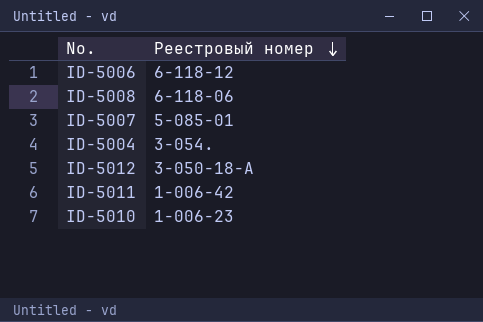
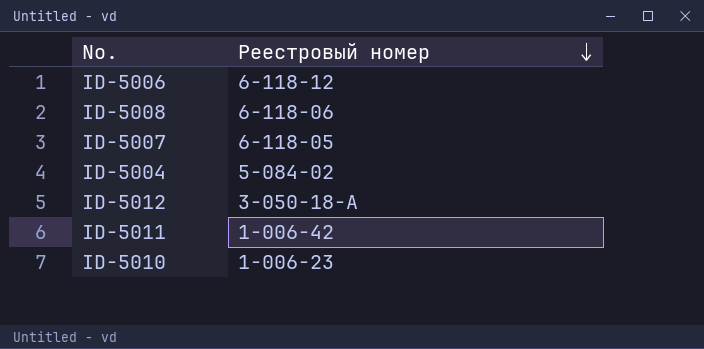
ID-5007 | Реестровый номер: 5-085-01 -> 6-118-05
ID-5004 | Реестровый номер: 3-054. -> 5-084-02

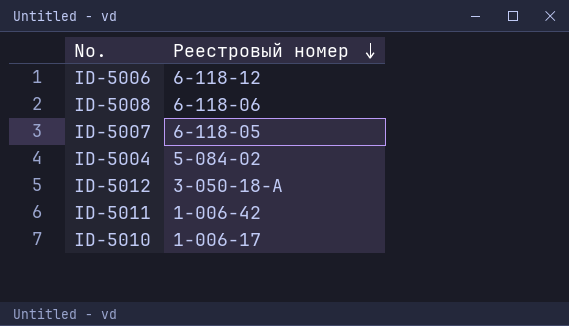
ID-5010 | Реестровый номер: 1-006-23 -> 1-006-17

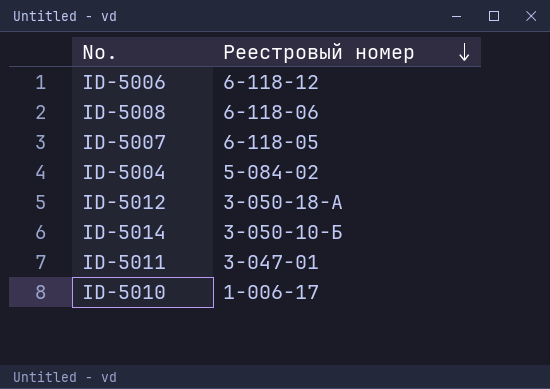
row ID-5014: none -> 3-050-10-Б
ID-5011 | Реестровый номер: 1-006-42 -> 3-047-01

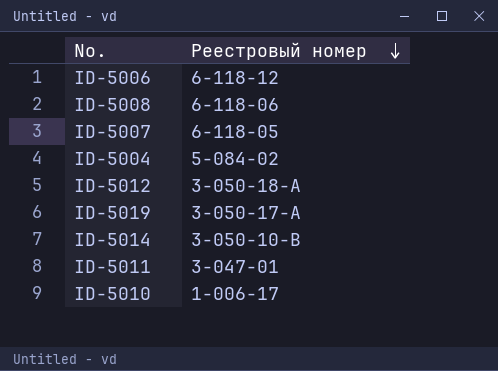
row ID-5019: none -> 3-050-17-А
ID-5014 | Реестровый номер: 3-050-10-Б -> 3-050-10-В

